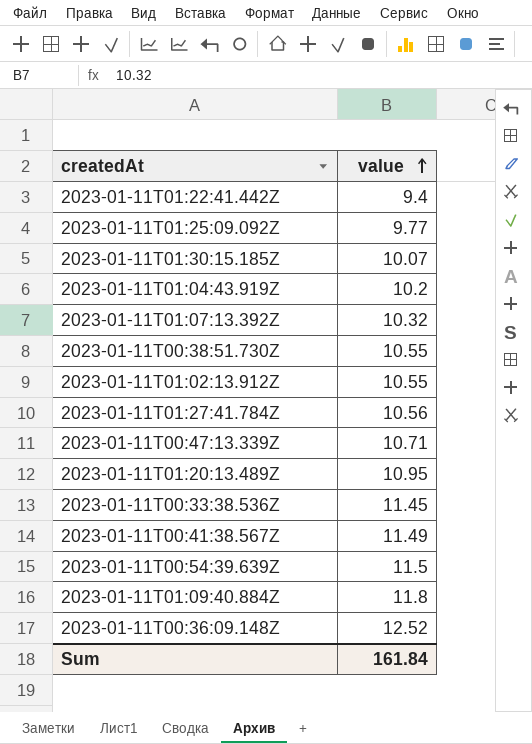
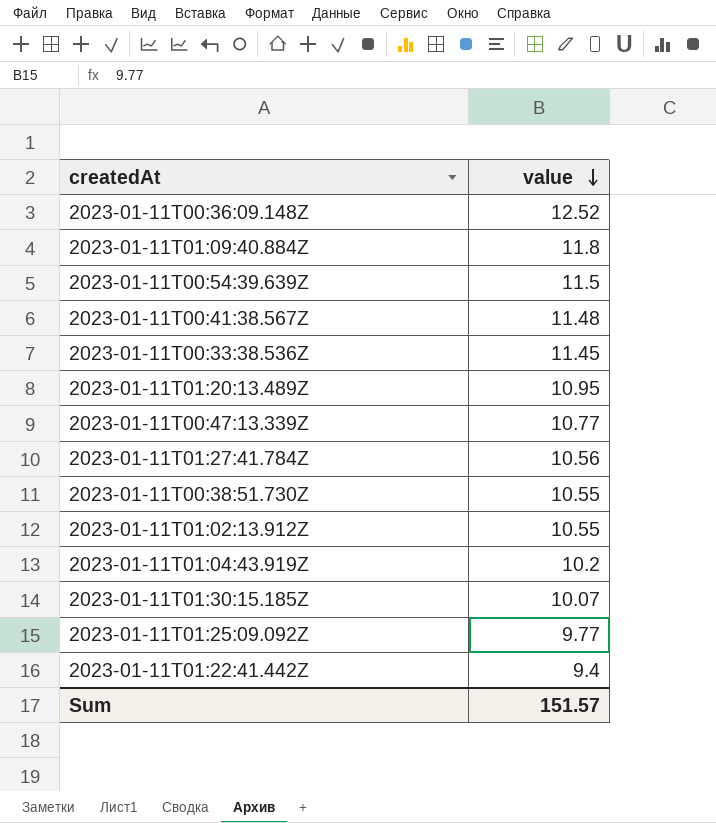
row order: value ascending -> value descending
row 2023-01-11T01:07:13.392Z: 10.32 -> none
2023-01-11T00:41:38.567Z | value: 11.49 -> 11.48
2023-01-11T00:47:13.339Z | value: 10.71 -> 10.77
Sum | value: 161.84 -> 151.57

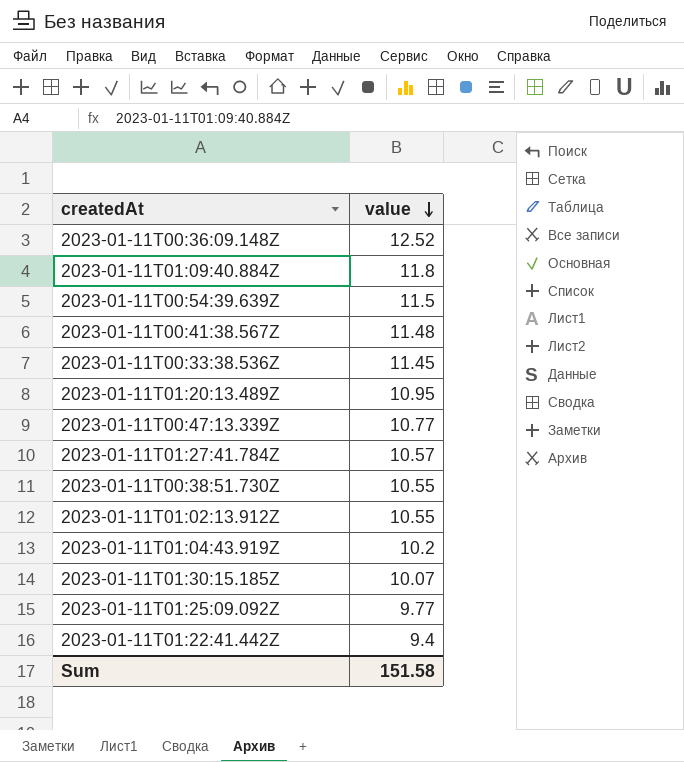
2023-01-11T01:27:41.784Z | value: 10.56 -> 10.57
Sum | value: 151.57 -> 151.58

